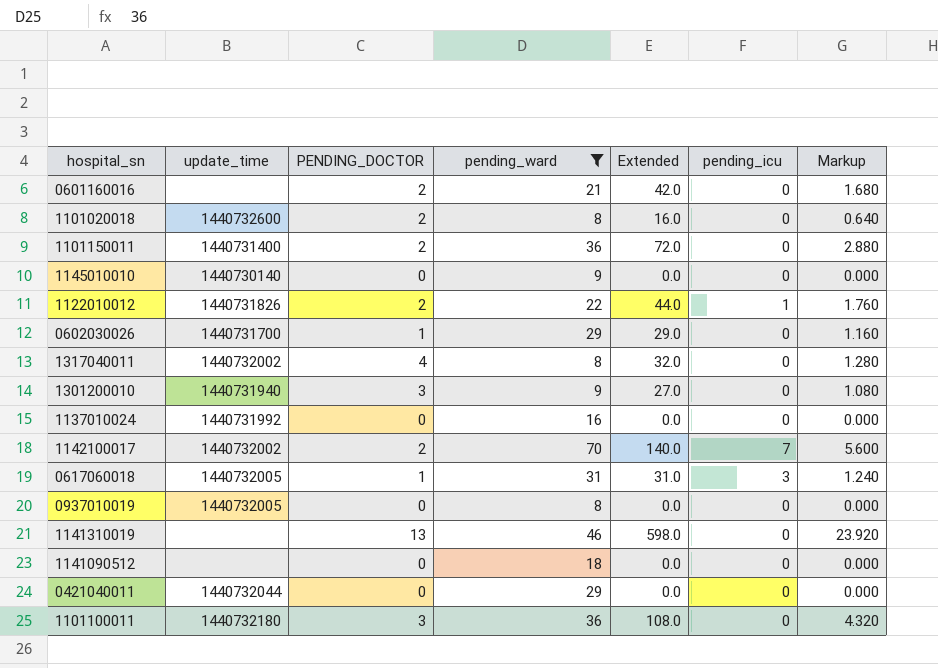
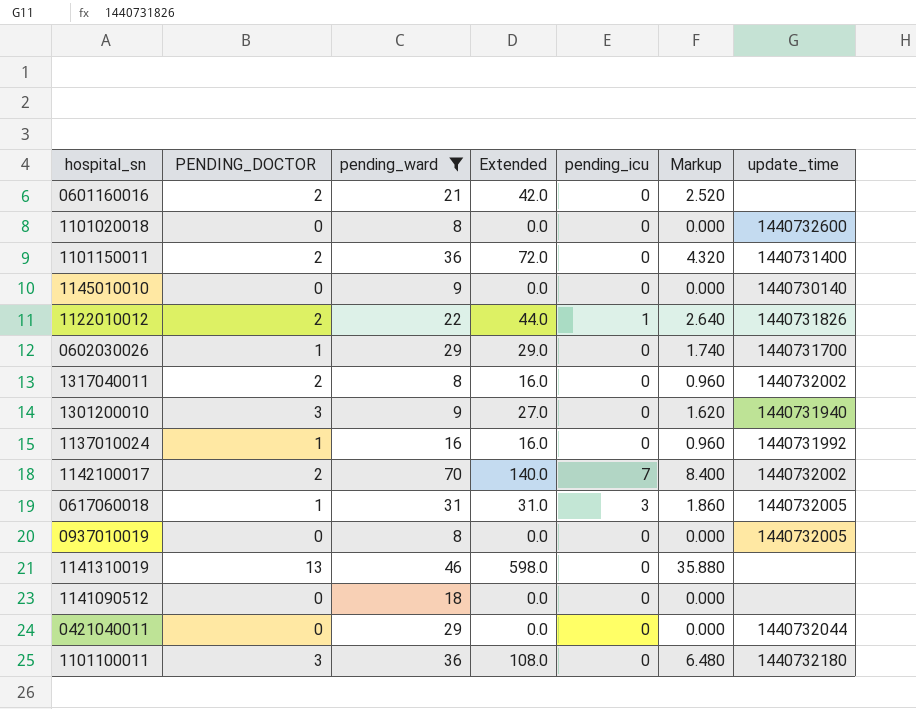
column Markup | formula: [Extended] * 0.04 -> [Extended] * 0.06
column update_time | position: 2 -> 7
1101020018 | PENDING_DOCTOR: 2 -> 0
1101020018 | Extended: 16.0 -> 0.0
1317040011 | PENDING_DOCTOR: 4 -> 2
1317040011 | Extended: 32.0 -> 16.0
1137010024 | PENDING_DOCTOR: 0 -> 1
1137010024 | Extended: 0.0 -> 16.0

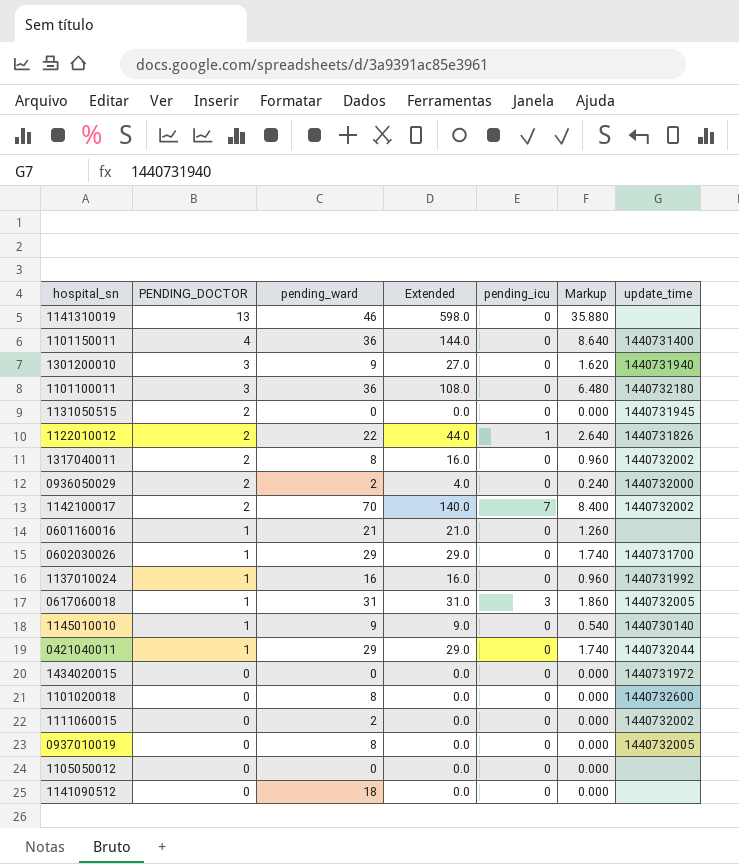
filter: pending_ward >= 8 -> none
row order: none -> PENDING_DOCTOR descending
1101150011 | PENDING_DOCTOR: 2 -> 4
1101150011 | Extended: 72.0 -> 144.0
1101150011 | Markup: 4.320 -> 8.640
0601160016 | PENDING_DOCTOR: 2 -> 1
0601160016 | Extended: 42.0 -> 21.0
0601160016 | Markup: 2.520 -> 1.260
1145010010 | PENDING_DOCTOR: 0 -> 1
1145010010 | Extended: 0.0 -> 9.0
1145010010 | Markup: 0.000 -> 0.540
0421040011 | PENDING_DOCTOR: 0 -> 1
0421040011 | Extended: 0.0 -> 29.0
0421040011 | Markup: 0.000 -> 1.740

